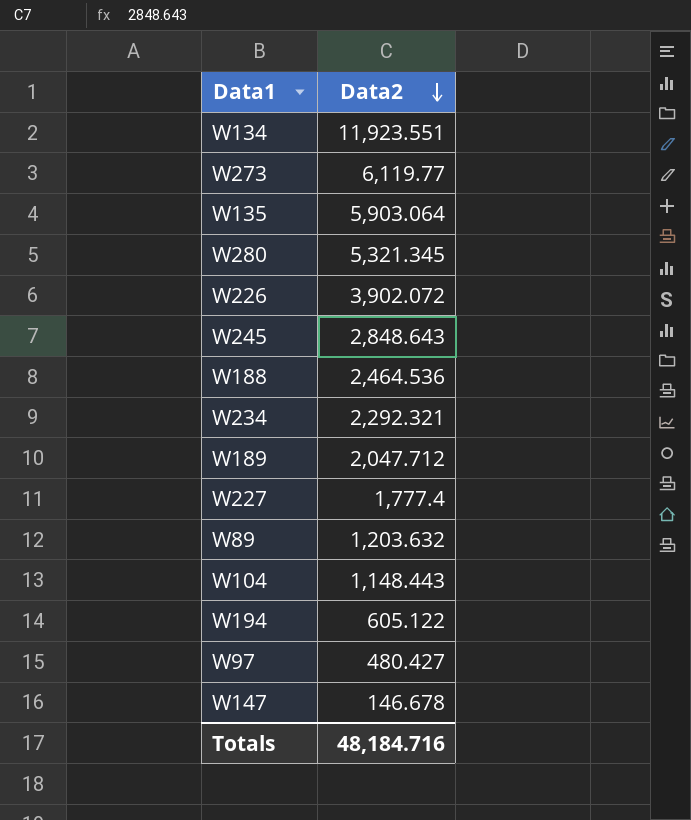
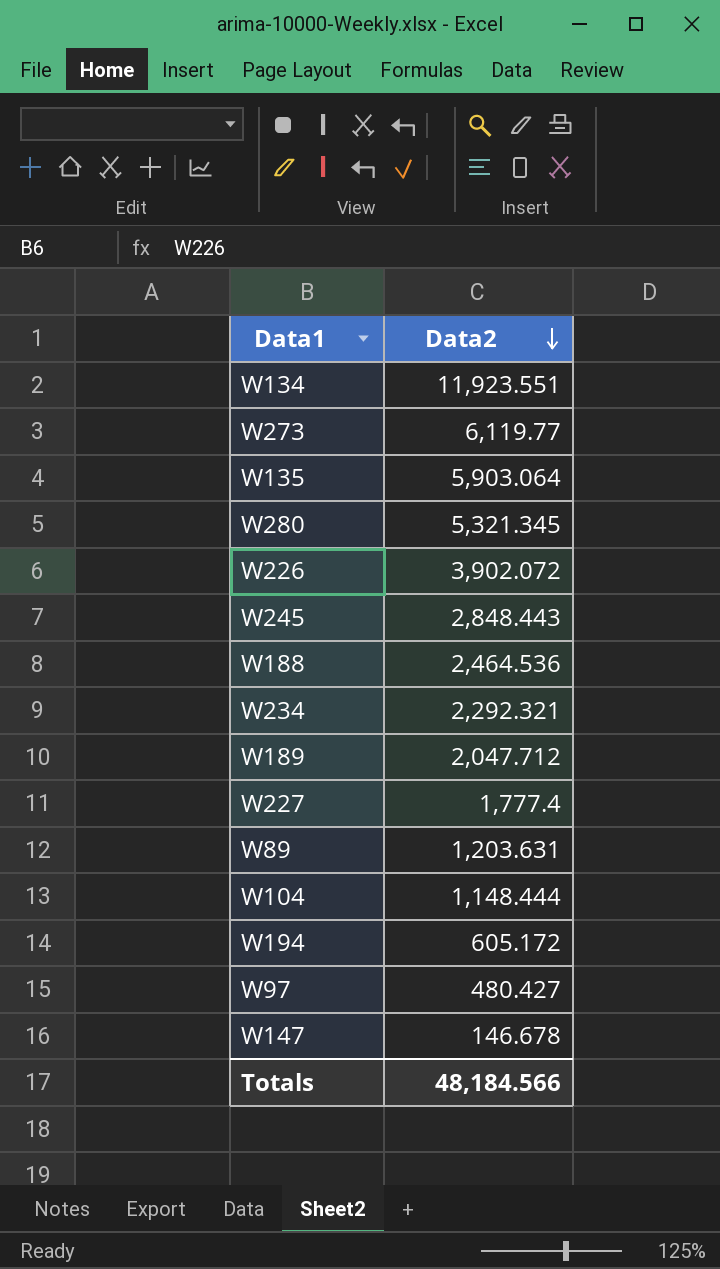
W245 | Data2: 2,848.643 -> 2,848.443
W89 | Data2: 1,203.632 -> 1,203.631
W104 | Data2: 1,148.443 -> 1,148.444
W194 | Data2: 605.122 -> 605.172
Totals | Data2: 48,184.716 -> 48,184.566

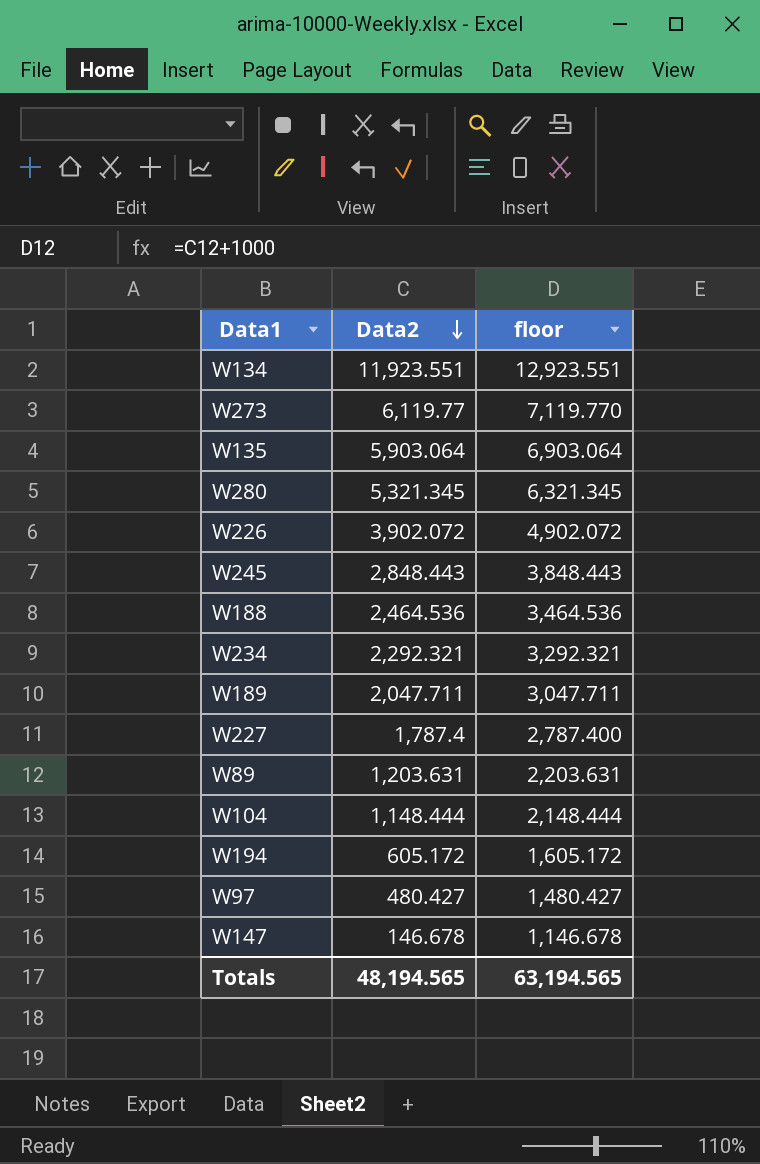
column floor | formula: none -> [Data2] + 1000
W189 | Data2: 2,047.712 -> 2,047.711
W227 | Data2: 1,777.4 -> 1,787.4
Totals | Data2: 48,184.566 -> 48,194.565

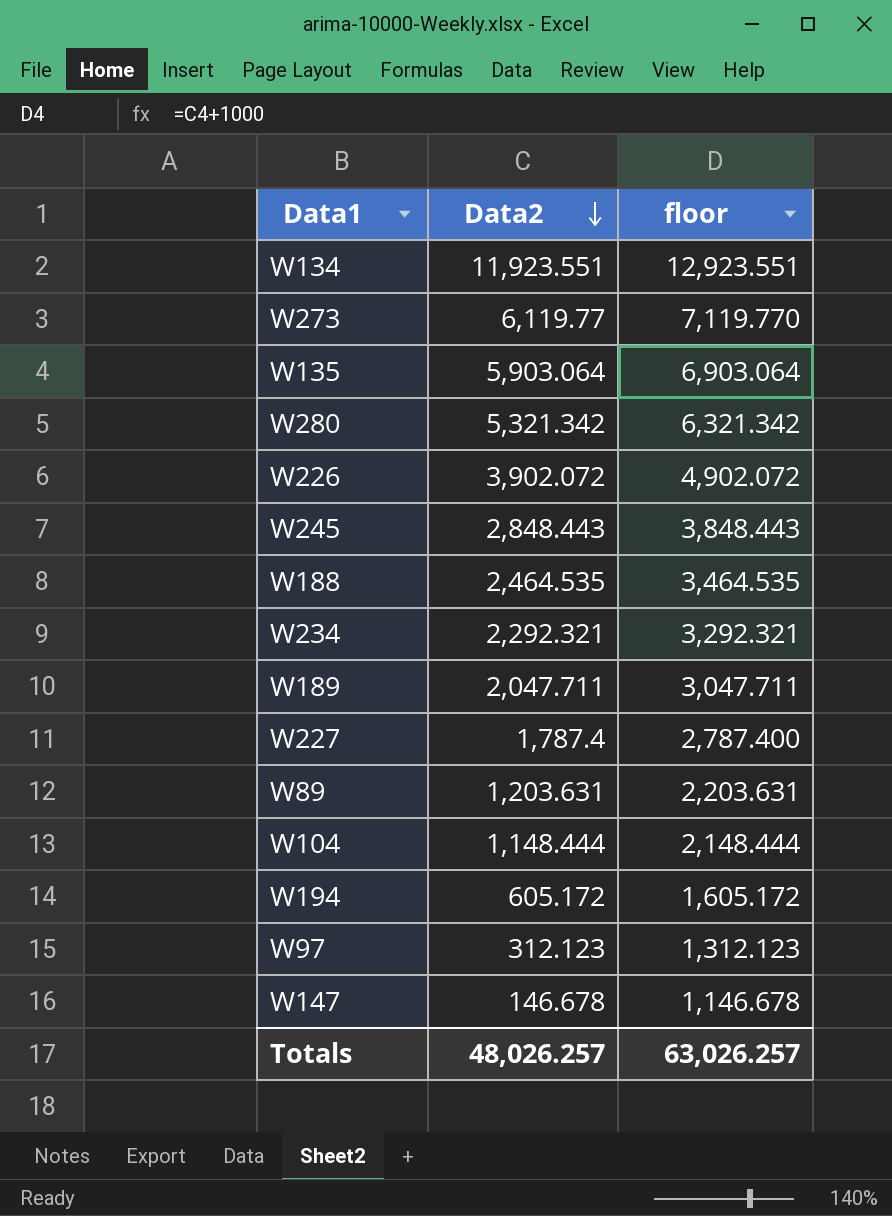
W280 | Data2: 5,321.345 -> 5,321.342
W280 | floor: 6,321.345 -> 6,321.342
W188 | Data2: 2,464.536 -> 2,464.535
W188 | floor: 3,464.536 -> 3,464.535
W97 | Data2: 480.427 -> 312.123
W97 | floor: 1,480.427 -> 1,312.123
Totals | Data2: 48,194.565 -> 48,026.257
Totals | floor: 63,194.565 -> 63,026.257

